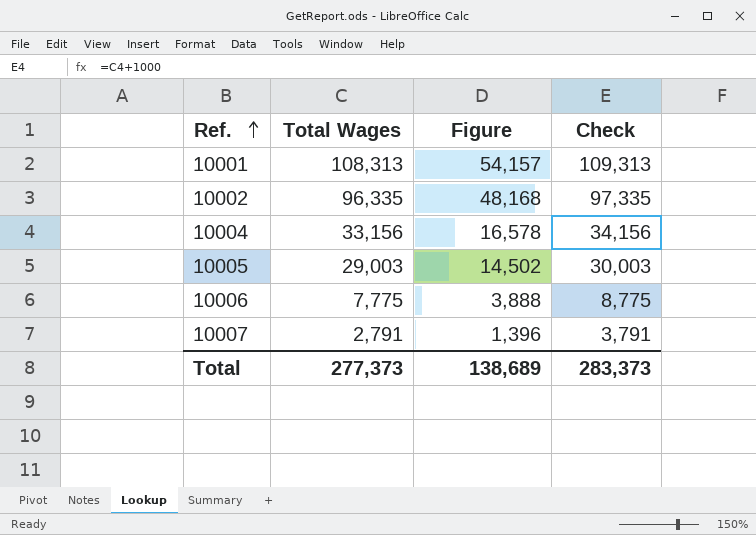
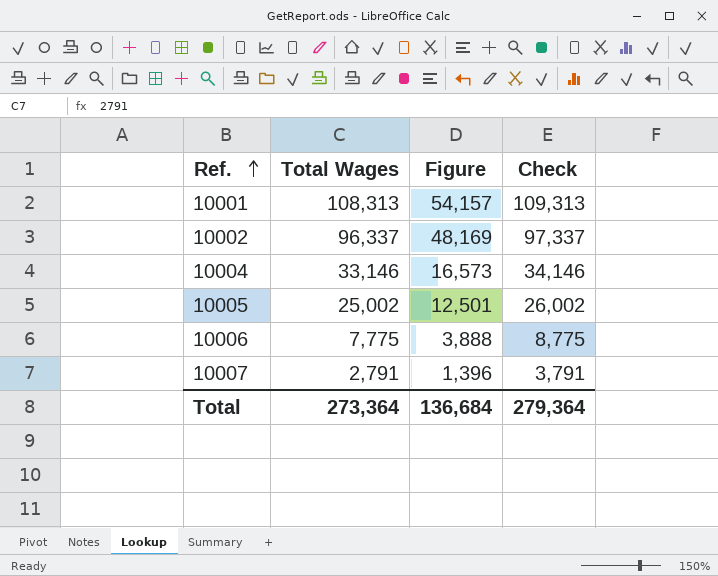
10002 | Total Wages: 96,335 -> 96,337
10002 | Figure: 48,168 -> 48,169
10002 | Check: 97,335 -> 97,337
10004 | Total Wages: 33,156 -> 33,146
10004 | Figure: 16,578 -> 16,573
10004 | Check: 34,156 -> 34,146
10005 | Total Wages: 29,003 -> 25,002
10005 | Figure: 14,502 -> 12,501
10005 | Check: 30,003 -> 26,002
Total | Total Wages: 277,373 -> 273,364
Total | Figure: 138,689 -> 136,684
Total | Check: 283,373 -> 279,364

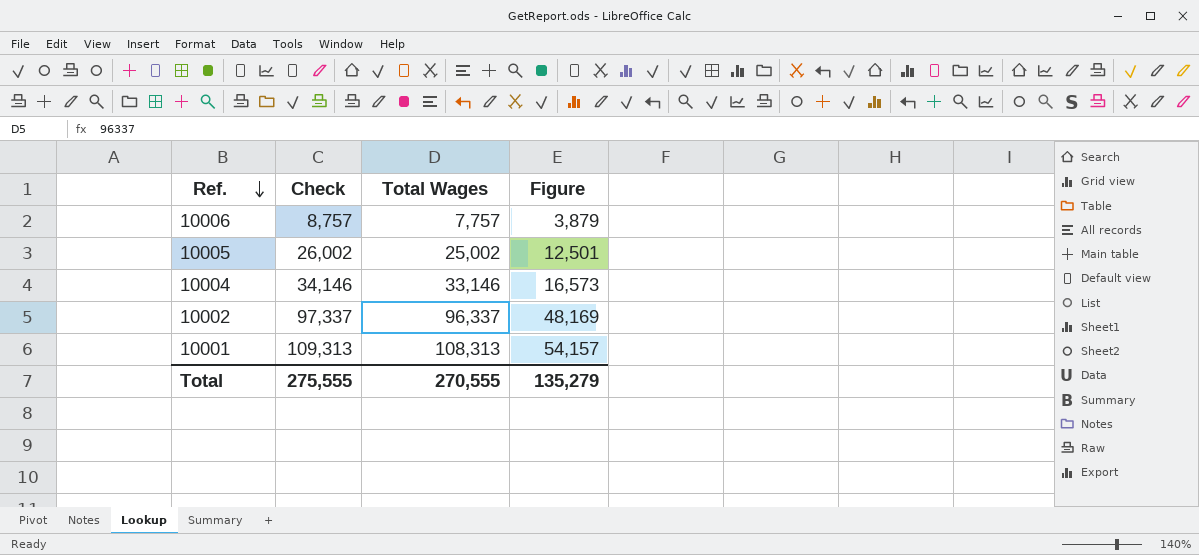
row order: Ref. ascending -> Ref. descending
column Check | position: 4 -> 2
row 10007: 2,791 | 1,396 | 3,791 -> none
10006 | Check: 8,775 -> 8,757
10006 | Total Wages: 7,775 -> 7,757
10006 | Figure: 3,888 -> 3,879
Total | Check: 279,364 -> 275,555
Total | Total Wages: 273,364 -> 270,555
Total | Figure: 136,684 -> 135,279

